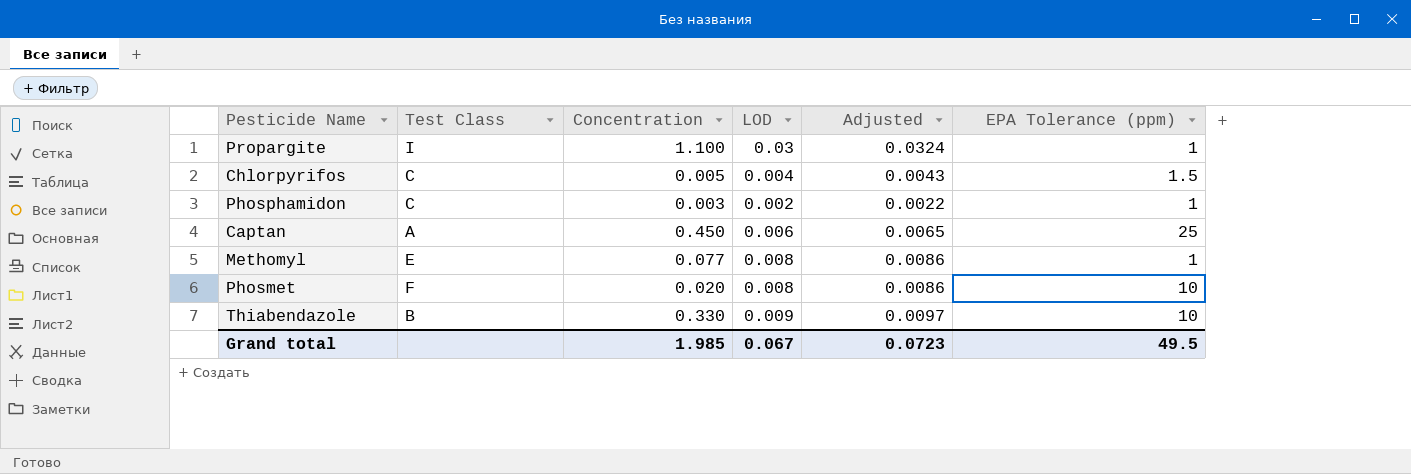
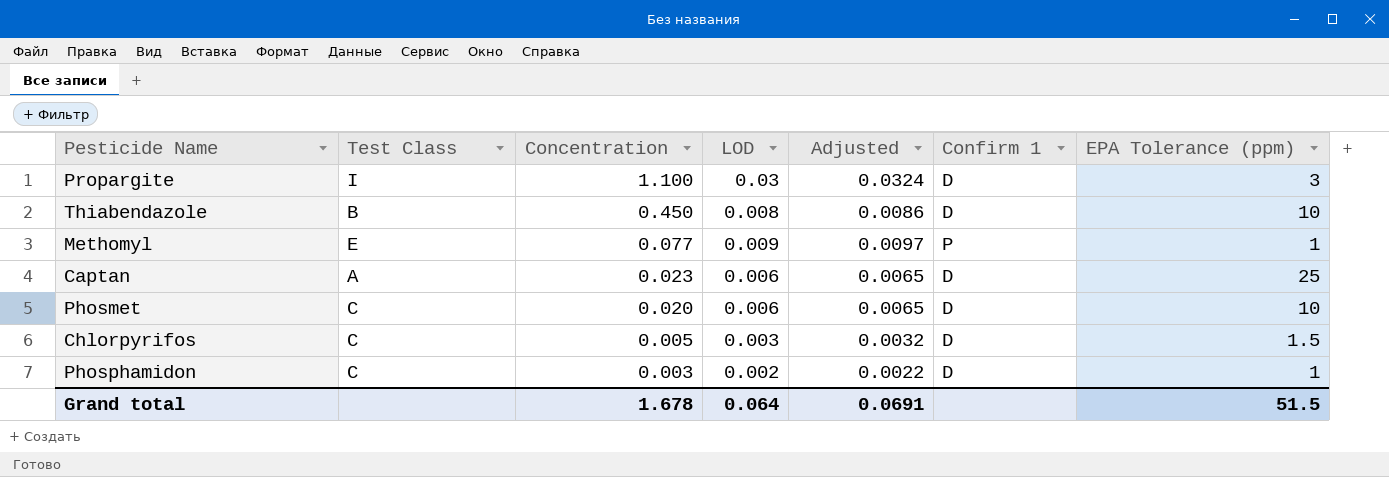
row order: none -> Concentration descending
column Confirm 1 | position: none -> 6
Propargite | EPA Tolerance (ppm): 1 -> 3
Thiabendazole | Concentration: 0.330 -> 0.450
Thiabendazole | LOD: 0.009 -> 0.008
Thiabendazole | Adjusted: 0.0097 -> 0.0086
Methomyl | LOD: 0.008 -> 0.009
Methomyl | Adjusted: 0.0086 -> 0.0097
Captan | Concentration: 0.450 -> 0.023
Phosmet | Test Class: F -> C
Phosmet | LOD: 0.008 -> 0.006
Phosmet | Adjusted: 0.0086 -> 0.0065
Chlorpyrifos | LOD: 0.004 -> 0.003
Chlorpyrifos | Adjusted: 0.0043 -> 0.0032
Grand total | Concentration: 1.985 -> 1.678
Grand total | LOD: 0.067 -> 0.064
Grand total | Adjusted: 0.0723 -> 0.0691
Grand total | EPA Tolerance (ppm): 49.5 -> 51.5

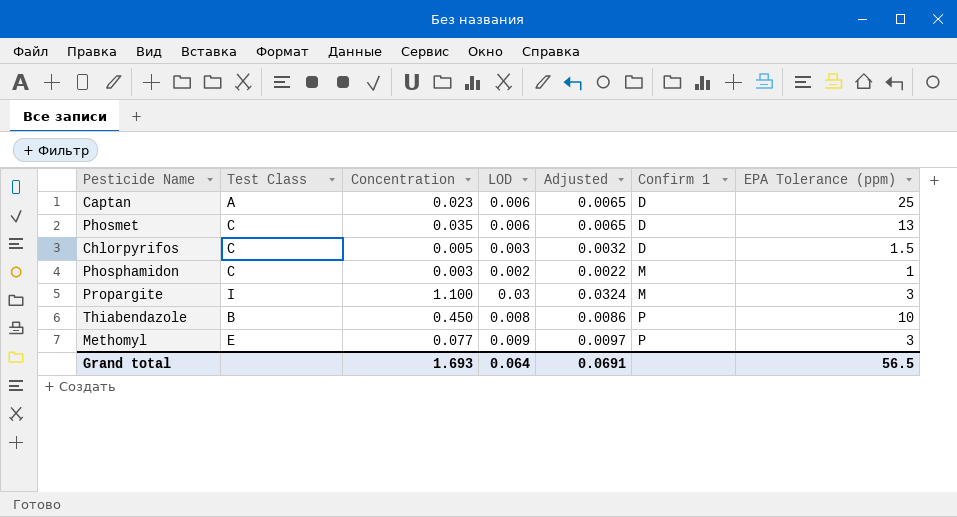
row order: Concentration descending -> Confirm 1 ascending
Phosmet | Concentration: 0.020 -> 0.035
Phosmet | EPA Tolerance (ppm): 10 -> 13
Phosphamidon | Confirm 1: D -> M
Propargite | Confirm 1: D -> M
Thiabendazole | Confirm 1: D -> P
Methomyl | EPA Tolerance (ppm): 1 -> 3
Grand total | Concentration: 1.678 -> 1.693
Grand total | EPA Tolerance (ppm): 51.5 -> 56.5

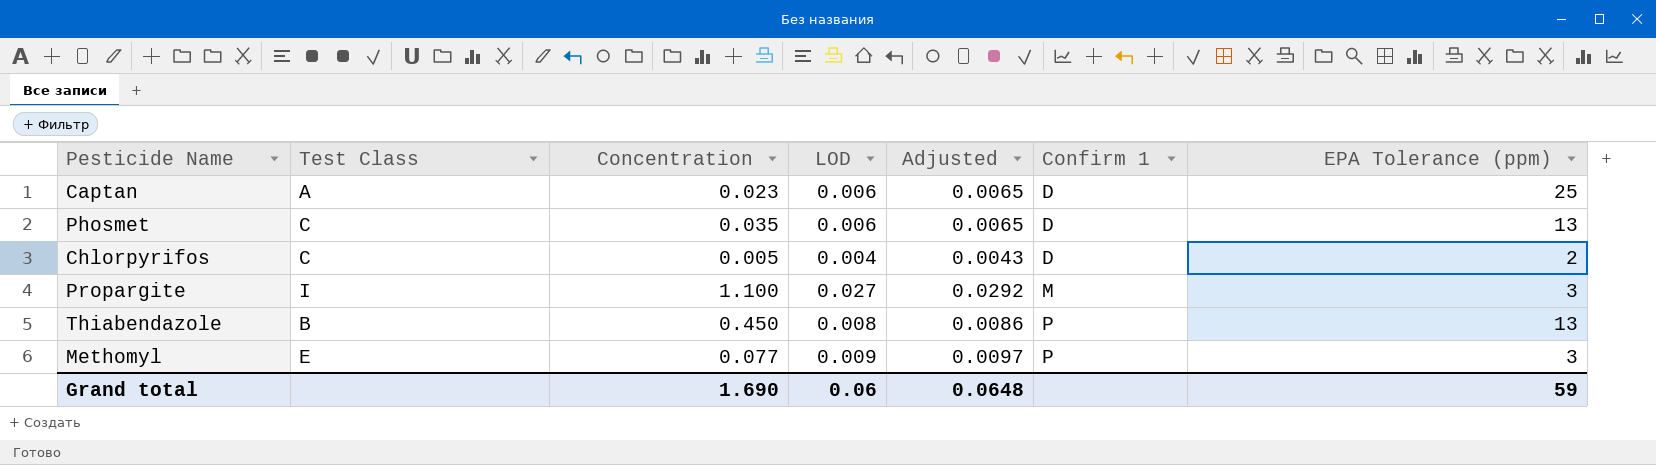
row Phosphamidon: C | 0.003 | 0.002 | 0.0022 | M | 1 -> none
Chlorpyrifos | LOD: 0.003 -> 0.004
Chlorpyrifos | Adjusted: 0.0032 -> 0.0043
Chlorpyrifos | EPA Tolerance (ppm): 1.5 -> 2
Propargite | LOD: 0.03 -> 0.027
Propargite | Adjusted: 0.0324 -> 0.0292
Thiabendazole | EPA Tolerance (ppm): 10 -> 13
Grand total | Concentration: 1.693 -> 1.690
Grand total | LOD: 0.064 -> 0.06
Grand total | Adjusted: 0.0691 -> 0.0648
Grand total | EPA Tolerance (ppm): 56.5 -> 59

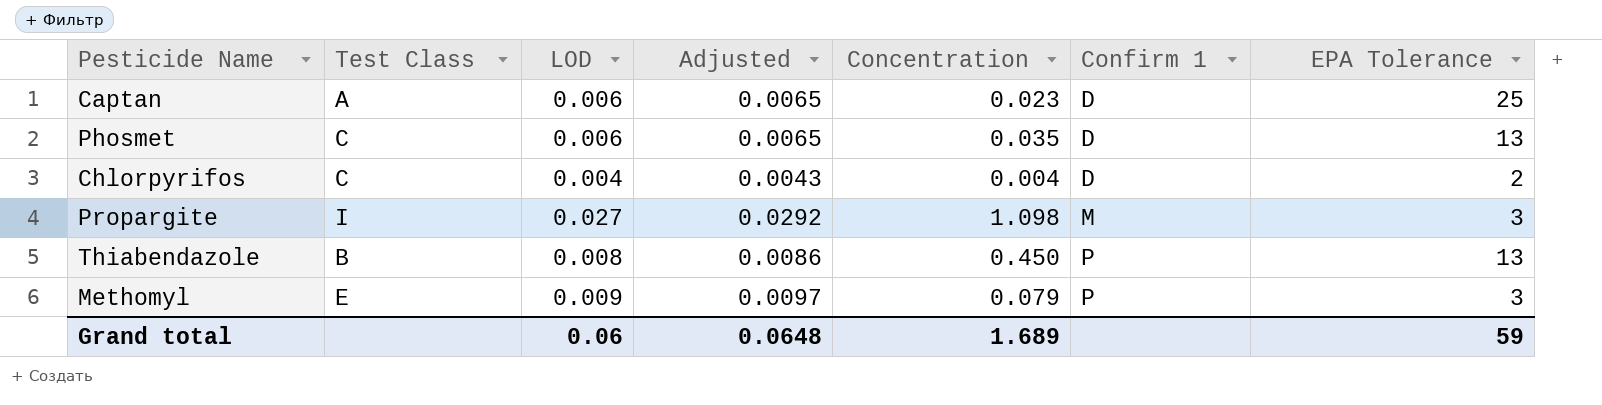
column Concentration | position: 3 -> 5
column name: EPA Tolerance (ppm) -> EPA Tolerance
Chlorpyrifos | Concentration: 0.005 -> 0.004
Propargite | Concentration: 1.100 -> 1.098
Methomyl | Concentration: 0.077 -> 0.079
Grand total | Concentration: 1.690 -> 1.689

